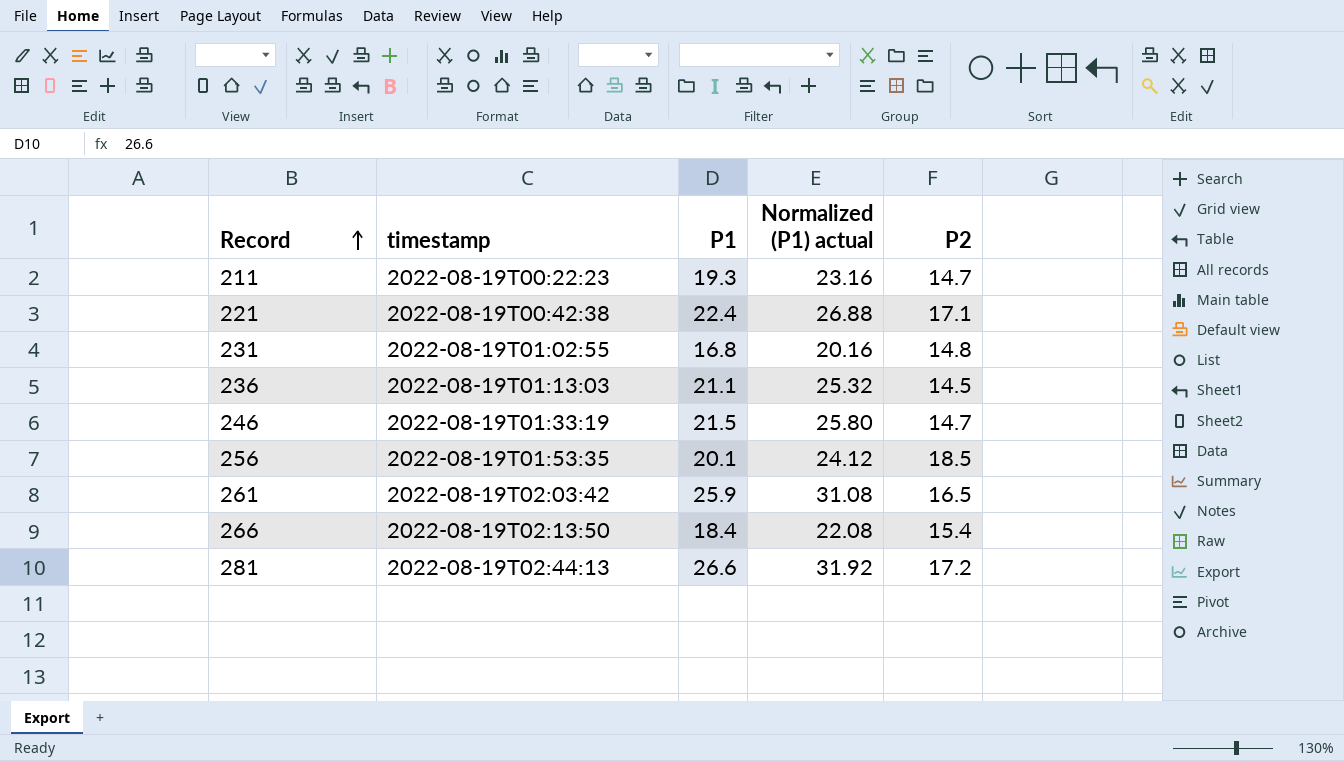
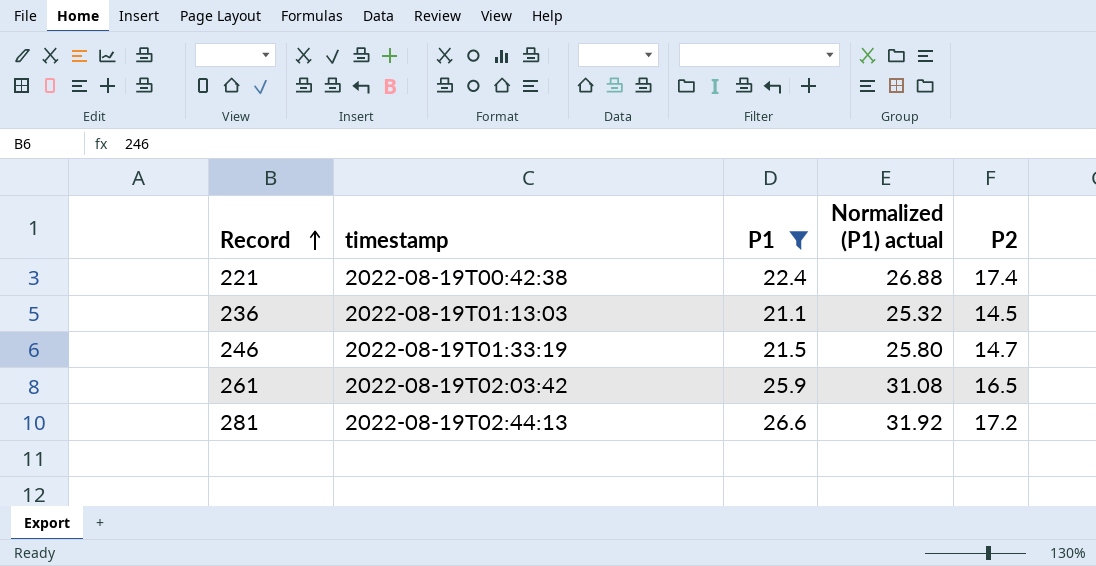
filter: none -> P1 >= 21.1
221 | P2: 17.1 -> 17.4

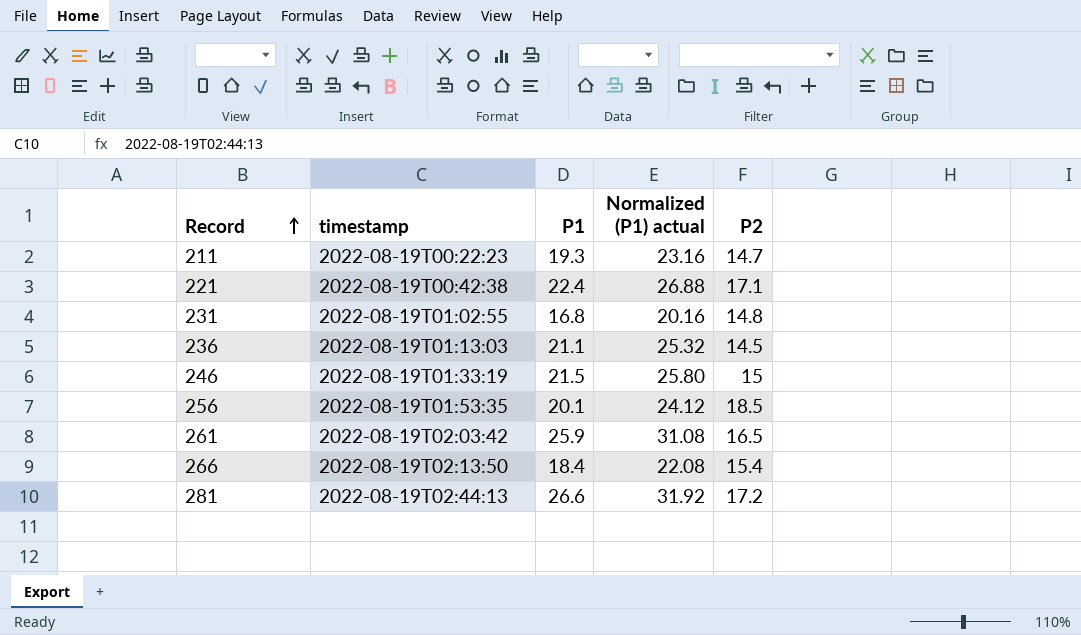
filter: P1 >= 21.1 -> none
221 | P2: 17.4 -> 17.1
246 | P2: 14.7 -> 15

